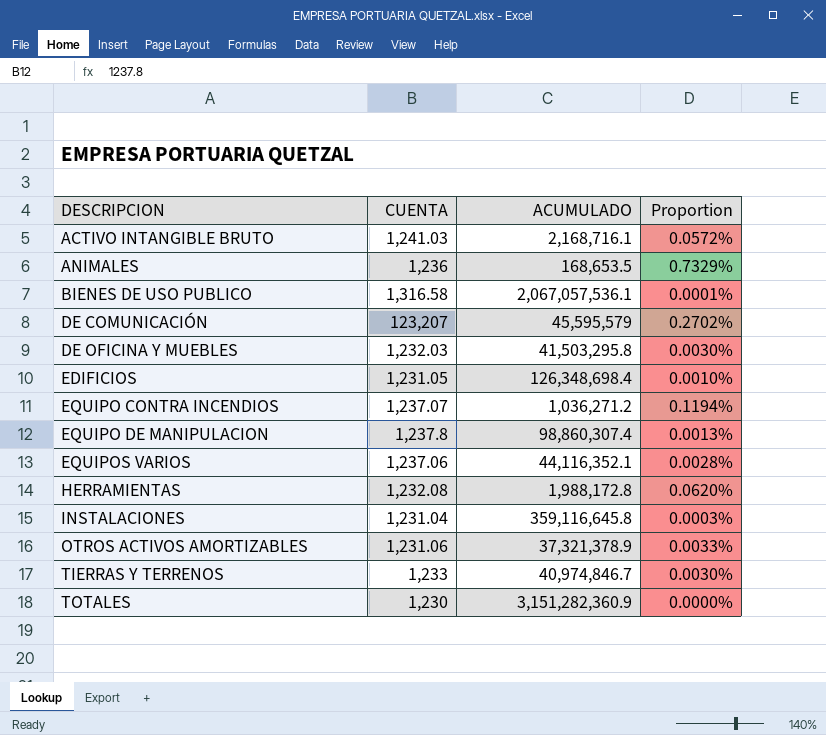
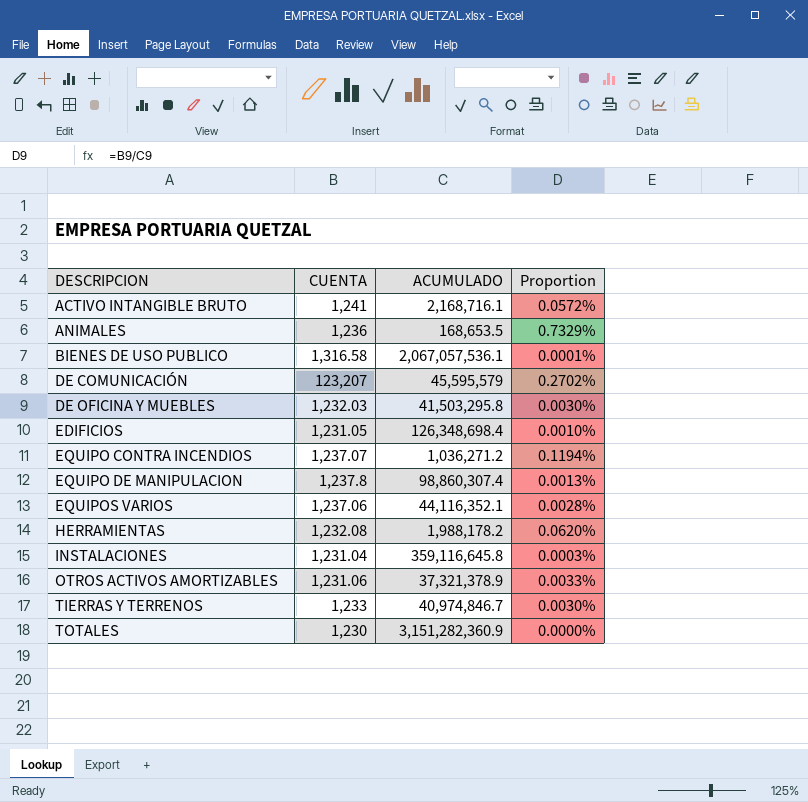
ACTIVO INTANGIBLE BRUTO | CUENTA: 1,241.03 -> 1,241
HERRAMIENTAS | ACUMULADO: 1,988,172.8 -> 1,988,178.2

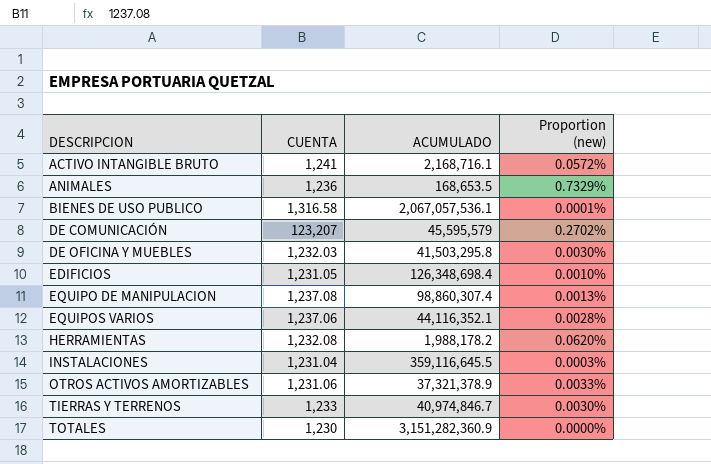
column name: Proportion -> Proportion (new)
row EQUIPO CONTRA INCENDIOS: 1,237.07 | 1,036,271.2 | 0.1194% -> none
EQUIPO DE MANIPULACION | CUENTA: 1,237.8 -> 1,237.08
INSTALACIONES | ACUMULADO: 359,116,645.8 -> 359,116,645.5

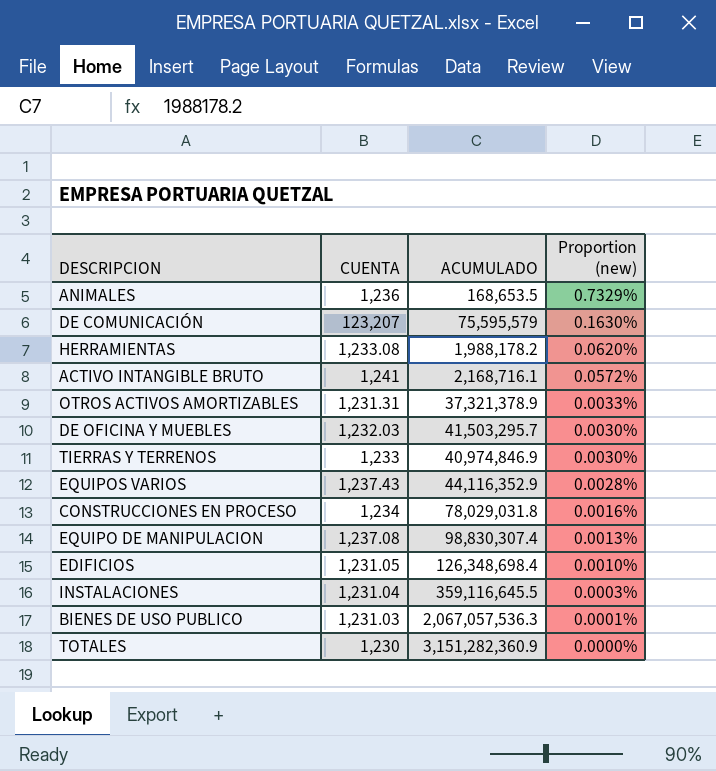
row order: DESCRIPCION ascending -> Proportion (new) descending
DE COMUNICACIÓN | ACUMULADO: 45,595,579 -> 75,595,579
DE COMUNICACIÓN | Proportion (new): 0.2702% -> 0.1630%
HERRAMIENTAS | CUENTA: 1,232.08 -> 1,233.08
OTROS ACTIVOS AMORTIZABLES | CUENTA: 1,231.06 -> 1,231.31
DE OFICINA Y MUEBLES | ACUMULADO: 41,503,295.8 -> 41,503,295.7
TIERRAS Y TERRENOS | ACUMULADO: 40,974,846.7 -> 40,974,846.9
EQUIPOS VARIOS | CUENTA: 1,237.06 -> 1,237.43
EQUIPOS VARIOS | ACUMULADO: 44,116,352.1 -> 44,116,352.9
row CONSTRUCCIONES EN PROCESO: none -> 1,234 | 78,029,031.8 | 0.0016%
EQUIPO DE MANIPULACION | ACUMULADO: 98,860,307.4 -> 98,830,307.4
BIENES DE USO PUBLICO | CUENTA: 1,316.58 -> 1,231.03
BIENES DE USO PUBLICO | ACUMULADO: 2,067,057,536.1 -> 2,067,057,536.3

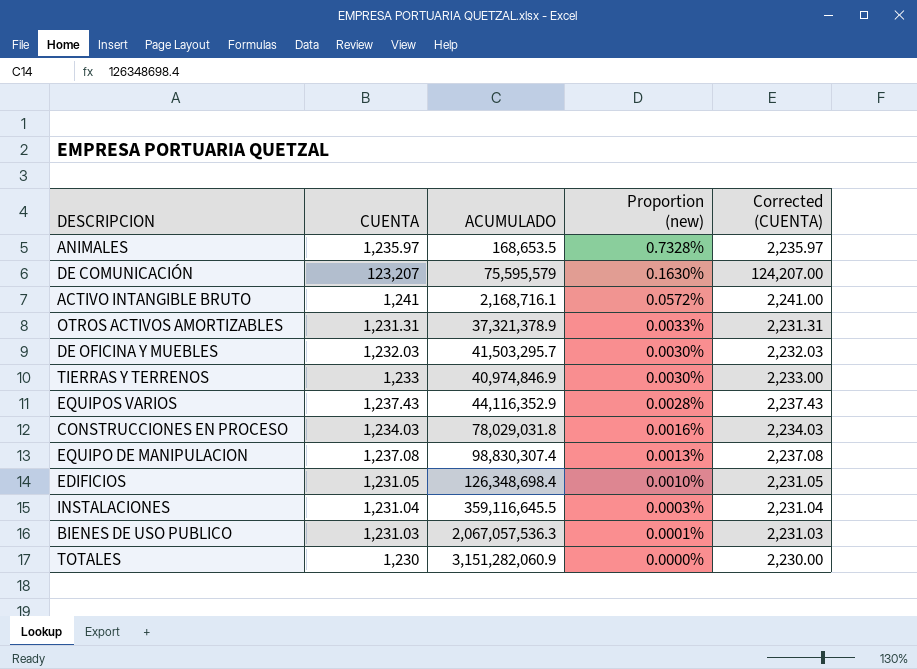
column Corrected (CUENTA) | formula: none -> [CUENTA] + 1000
row HERRAMIENTAS: 1,233.08 | 1,988,178.2 | 0.0620% -> none
ANIMALES | CUENTA: 1,236 -> 1,235.97
ANIMALES | Proportion (new): 0.7329% -> 0.7328%
CONSTRUCCIONES EN PROCESO | CUENTA: 1,234 -> 1,234.03
TOTALES | ACUMULADO: 3,151,282,360.9 -> 3,151,282,060.9

